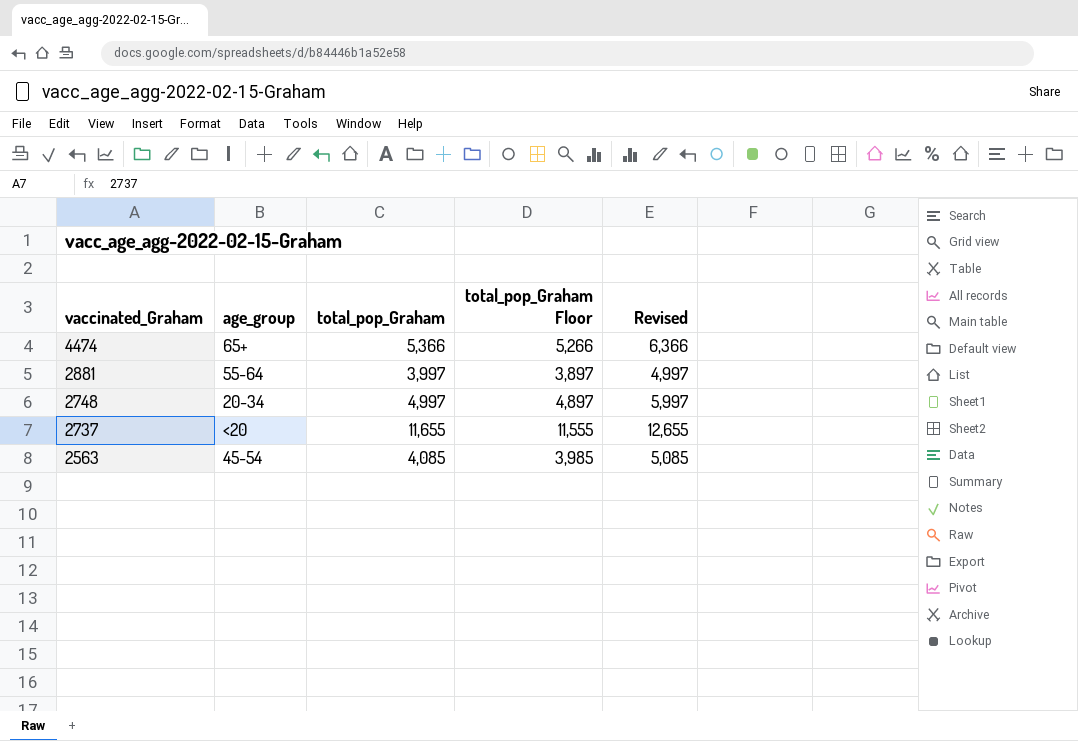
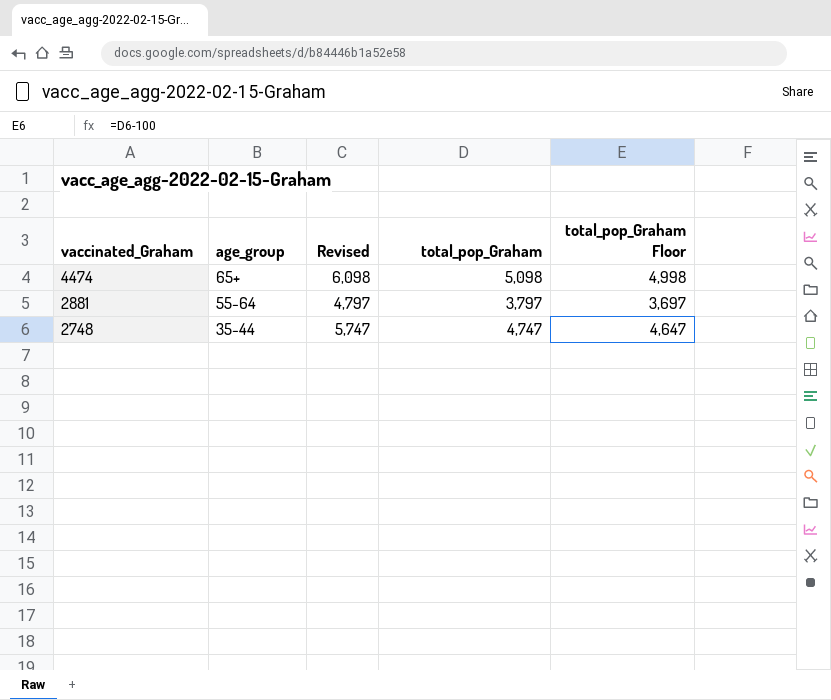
column Revised | position: 5 -> 3
row 2737: <20 | 11,655 | 11,555 | 12,655 -> none
row 2563: 45-54 | 4,085 | 3,985 | 5,085 -> none
4474 | Revised: 6,366 -> 6,098
4474 | total_pop_Graham: 5,366 -> 5,098
4474 | total_pop_Graham Floor: 5,266 -> 4,998
2881 | Revised: 4,997 -> 4,797
2881 | total_pop_Graham: 3,997 -> 3,797
2881 | total_pop_Graham Floor: 3,897 -> 3,697
2748 | age_group: 20-34 -> 35-44
2748 | Revised: 5,997 -> 5,747
2748 | total_pop_Graham: 4,997 -> 4,747
2748 | total_pop_Graham Floor: 4,897 -> 4,647

